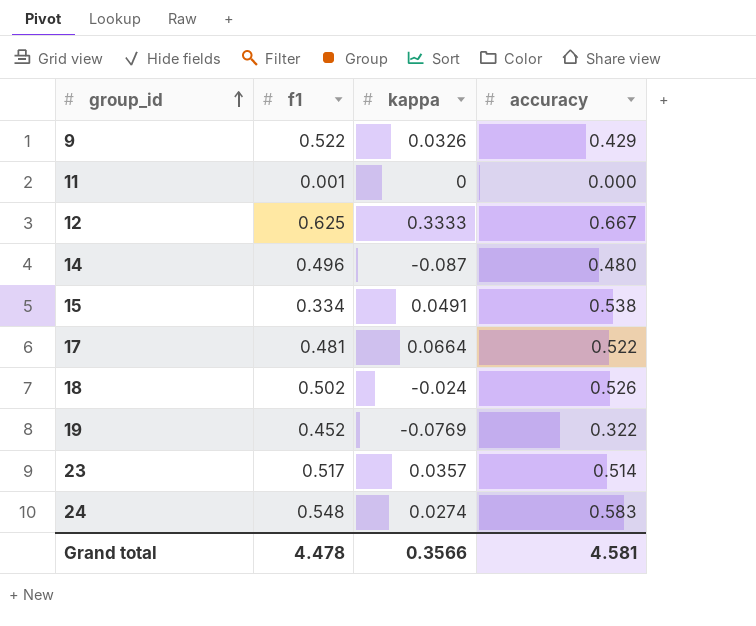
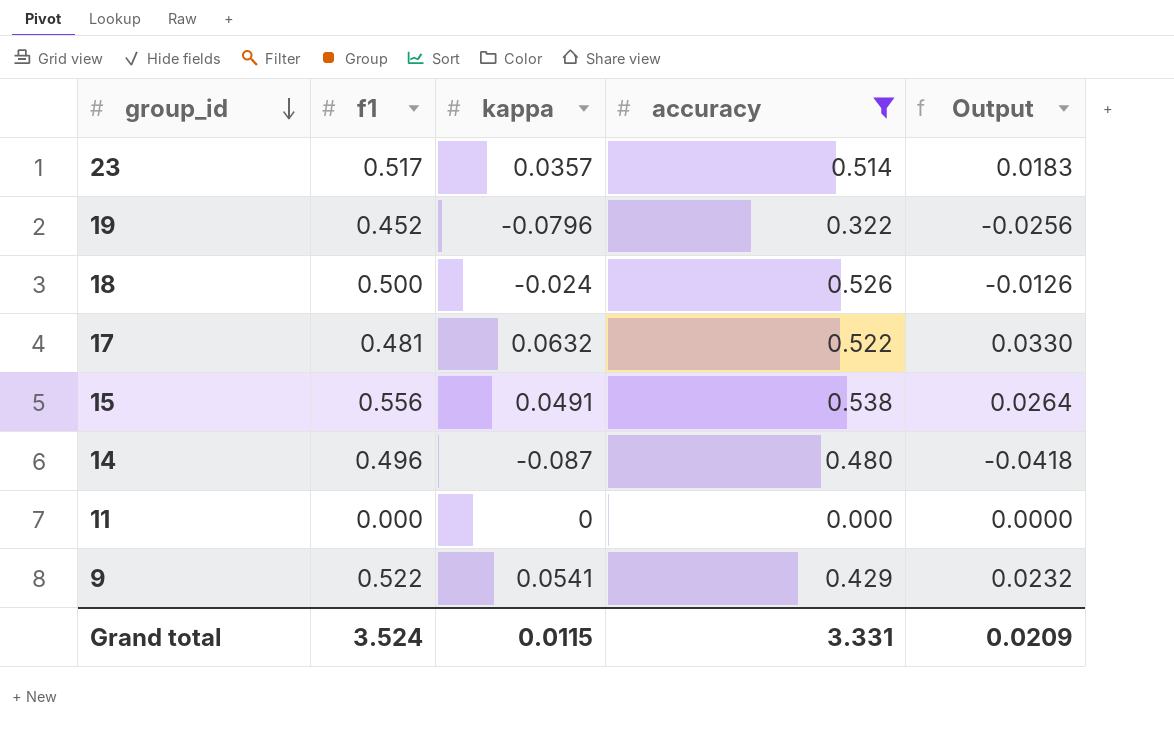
filter: none -> accuracy <= 0.538
row order: group_id ascending -> group_id descending
column Output | formula: none -> [kappa] * [accuracy]
19 | kappa: -0.0769 -> -0.0796
18 | f1: 0.502 -> 0.500
17 | kappa: 0.0664 -> 0.0632
15 | f1: 0.334 -> 0.556
11 | f1: 0.001 -> 0.000
9 | kappa: 0.0326 -> 0.0541
Grand total | f1: 4.478 -> 3.524
Grand total | kappa: 0.3566 -> 0.0115
Grand total | accuracy: 4.581 -> 3.331

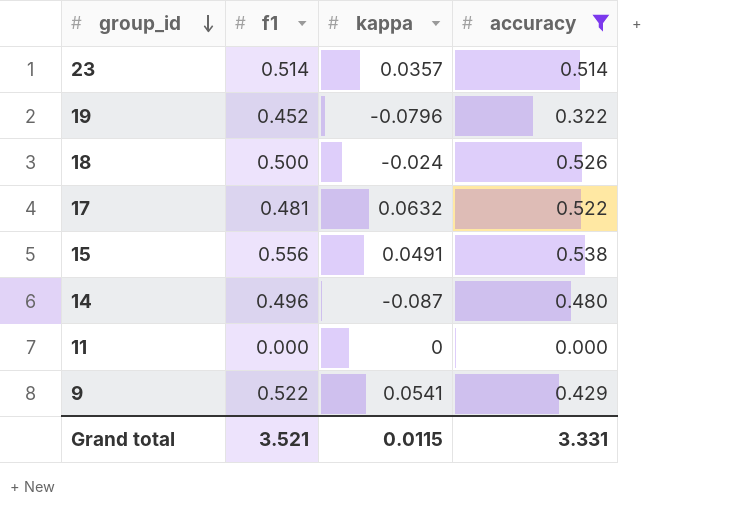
column Output | formula: [kappa] * [accuracy] -> none
23 | f1: 0.517 -> 0.514
Grand total | f1: 3.524 -> 3.521

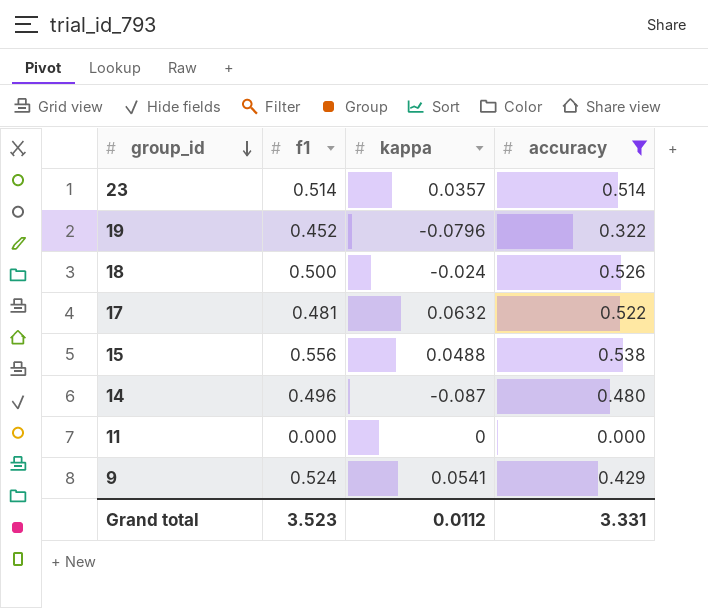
15 | kappa: 0.0491 -> 0.0488
9 | f1: 0.522 -> 0.524
Grand total | f1: 3.521 -> 3.523
Grand total | kappa: 0.0115 -> 0.0112

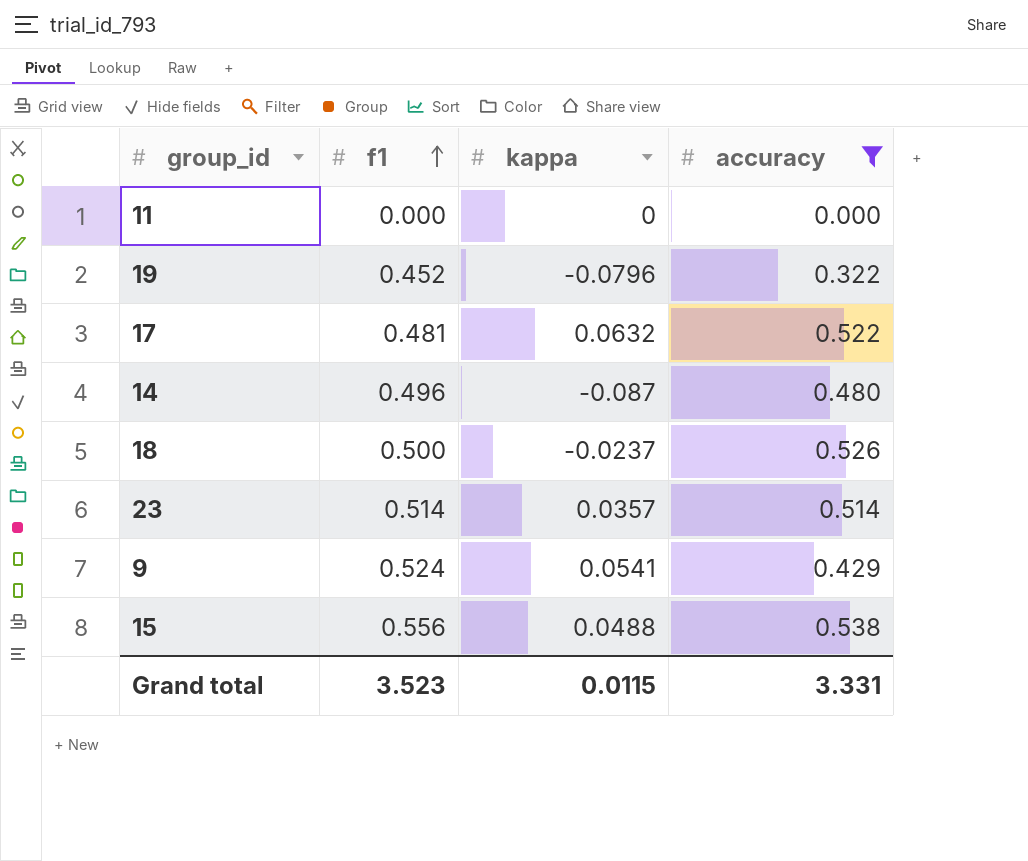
row order: group_id descending -> f1 ascending
18 | kappa: -0.024 -> -0.0237
Grand total | kappa: 0.0112 -> 0.0115

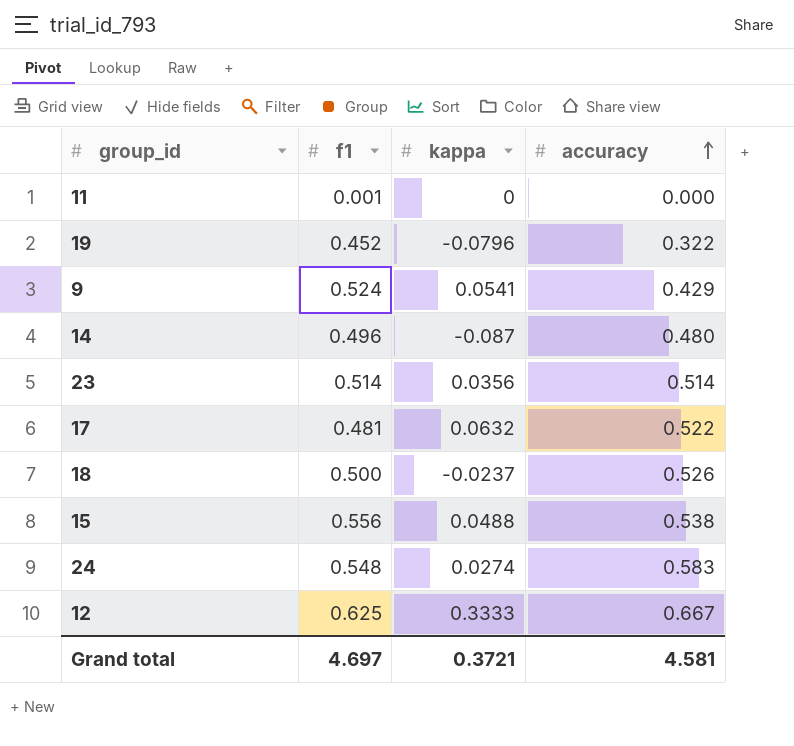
filter: accuracy <= 0.538 -> none
row order: f1 ascending -> accuracy ascending
11 | f1: 0.000 -> 0.001
23 | kappa: 0.0357 -> 0.0356
Grand total | f1: 3.523 -> 4.697
Grand total | kappa: 0.0115 -> 0.3721
Grand total | accuracy: 3.331 -> 4.581

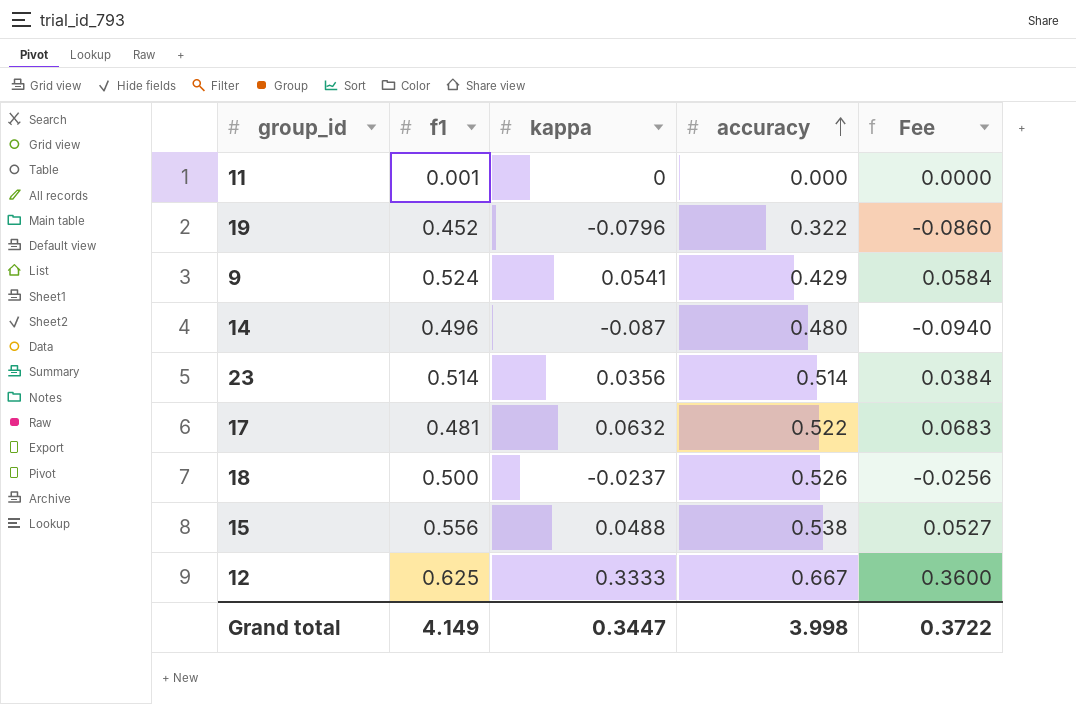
column Fee | formula: none -> [kappa] * 1.08
row 24: 0.548 | 0.0274 | 0.583 -> none
Grand total | f1: 4.697 -> 4.149
Grand total | kappa: 0.3721 -> 0.3447
Grand total | accuracy: 4.581 -> 3.998

